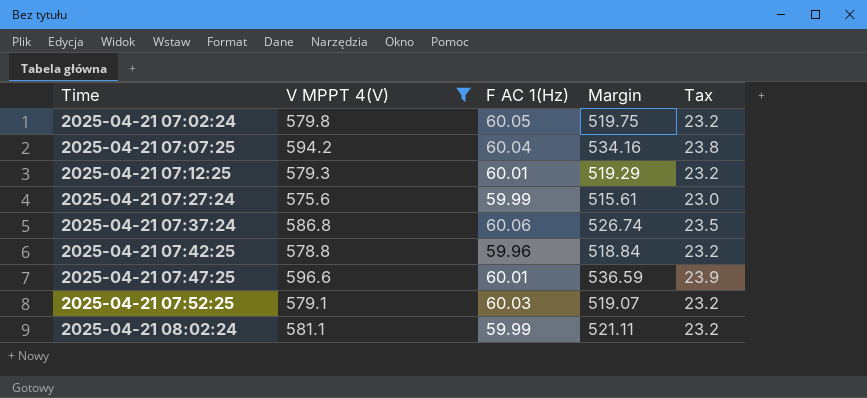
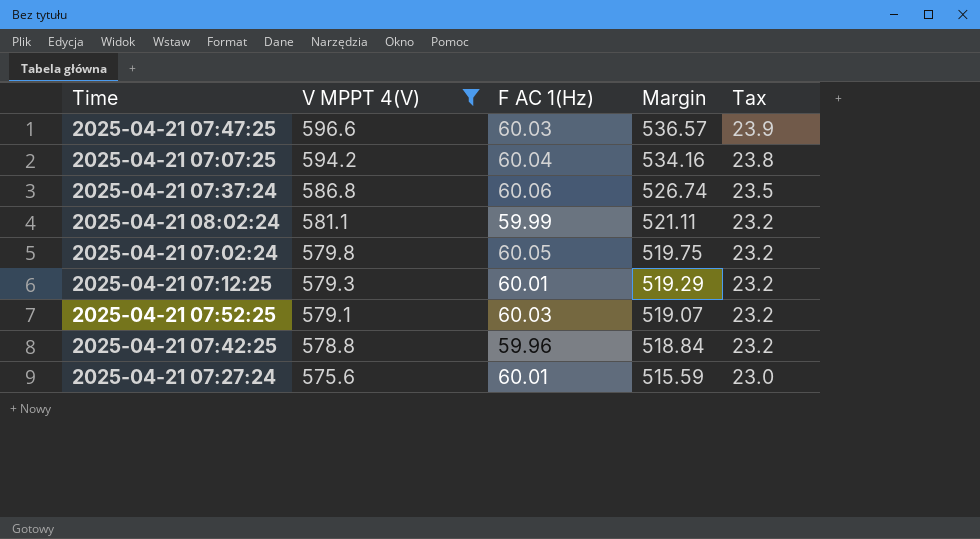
row order: Time ascending -> V MPPT 4(V) descending
2025-04-21 07:47:25 | F AC 1(Hz): 60.01 -> 60.03
2025-04-21 07:47:25 | Margin: 536.59 -> 536.57
2025-04-21 07:27:24 | F AC 1(Hz): 59.99 -> 60.01
2025-04-21 07:27:24 | Margin: 515.61 -> 515.59

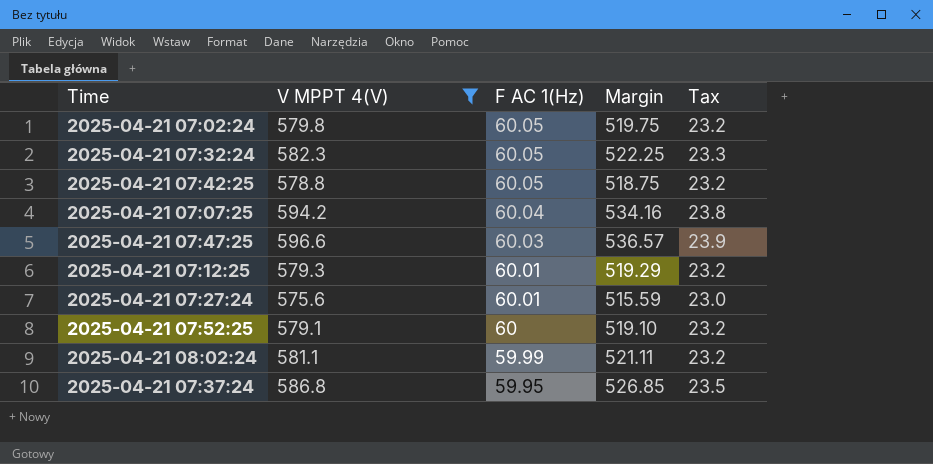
row order: V MPPT 4(V) descending -> F AC 1(Hz) descending
row 2025-04-21 07:32:24: none -> 582.3 | 60.05 | 522.25 | 23.3
2025-04-21 07:42:25 | F AC 1(Hz): 59.96 -> 60.05
2025-04-21 07:42:25 | Margin: 518.84 -> 518.75
2025-04-21 07:52:25 | F AC 1(Hz): 60.03 -> 60
2025-04-21 07:52:25 | Margin: 519.07 -> 519.10
2025-04-21 07:37:24 | F AC 1(Hz): 60.06 -> 59.95
2025-04-21 07:37:24 | Margin: 526.74 -> 526.85

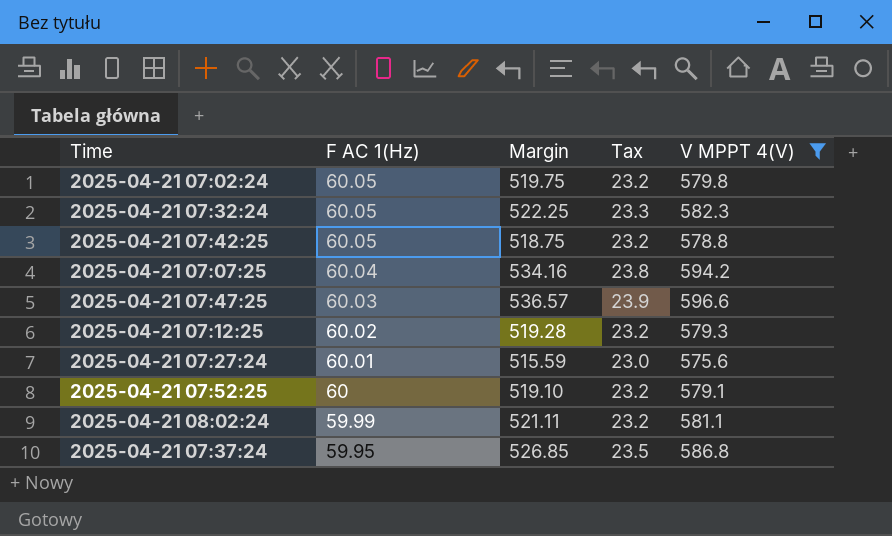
column V MPPT 4(V) | position: 2 -> 5
2025-04-21 07:12:25 | F AC 1(Hz): 60.01 -> 60.02
2025-04-21 07:12:25 | Margin: 519.29 -> 519.28

